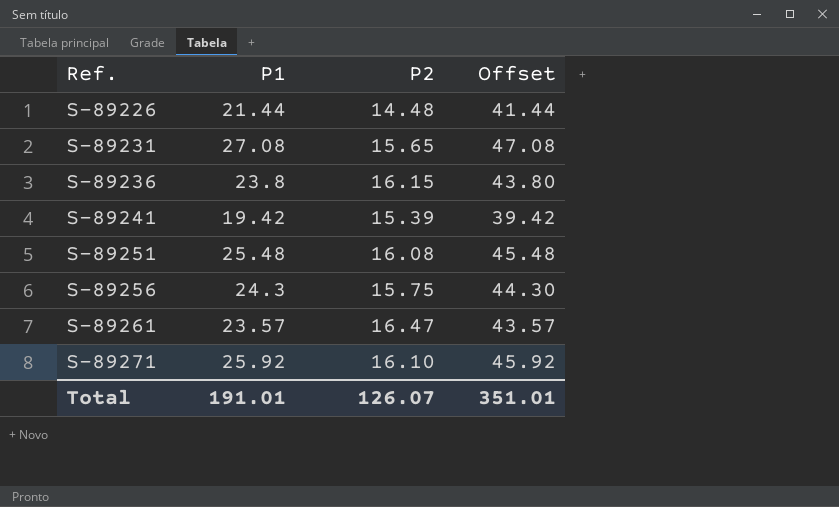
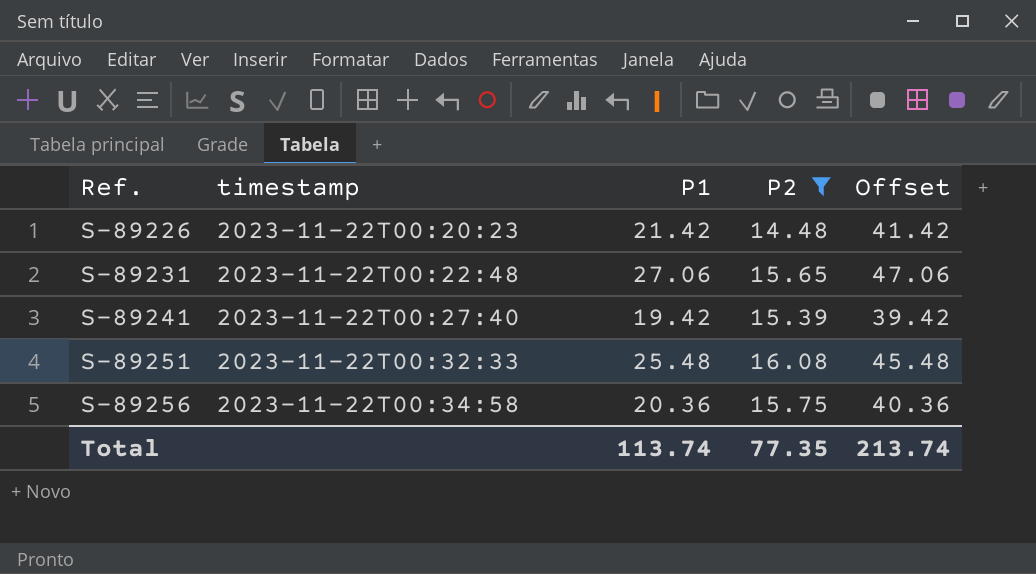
filter: none -> P2 <= 16.08
column timestamp | position: none -> 2
S-89226 | P1: 21.44 -> 21.42
S-89226 | Offset: 41.44 -> 41.42
S-89231 | P1: 27.08 -> 27.06
S-89231 | Offset: 47.08 -> 47.06
S-89256 | P1: 24.3 -> 20.36
S-89256 | Offset: 44.30 -> 40.36
Total | P1: 191.01 -> 113.74
Total | P2: 126.07 -> 77.35
Total | Offset: 351.01 -> 213.74

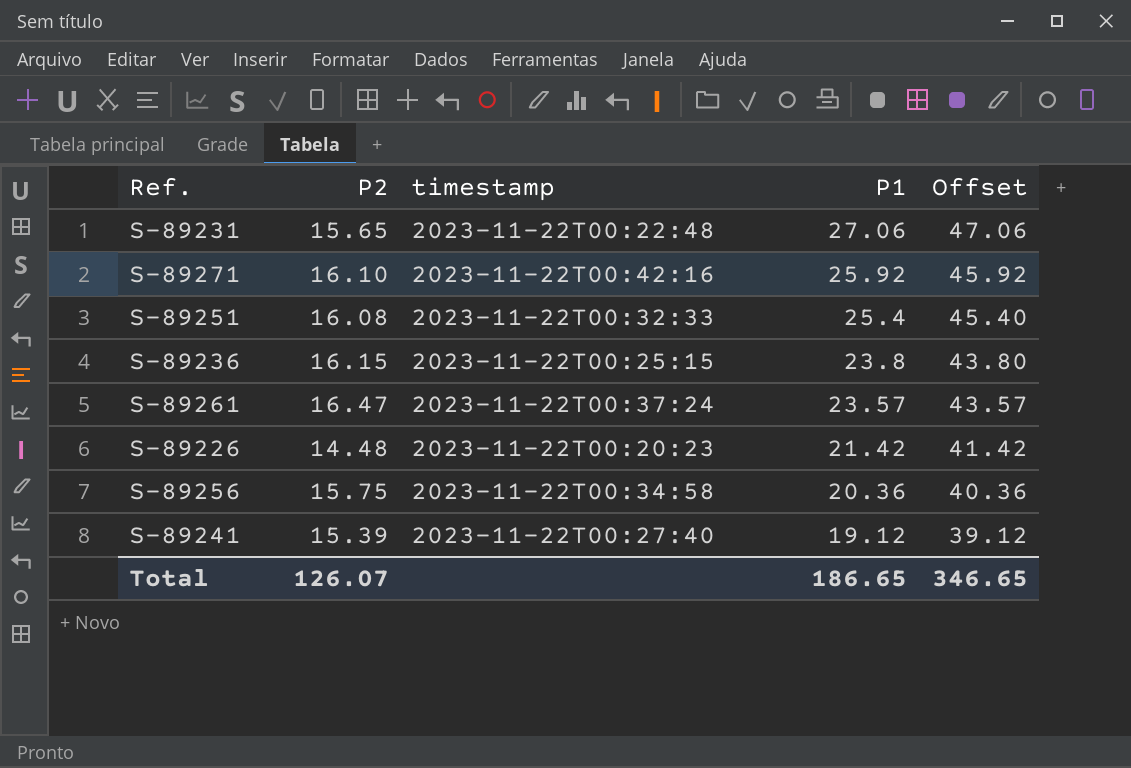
filter: P2 <= 16.08 -> none
row order: Ref. ascending -> P1 descending
column P2 | position: 4 -> 2
S-89251 | P1: 25.48 -> 25.4
S-89251 | Offset: 45.48 -> 45.40
S-89241 | P1: 19.42 -> 19.12
S-89241 | Offset: 39.42 -> 39.12
Total | P2: 77.35 -> 126.07
Total | P1: 113.74 -> 186.65
Total | Offset: 213.74 -> 346.65

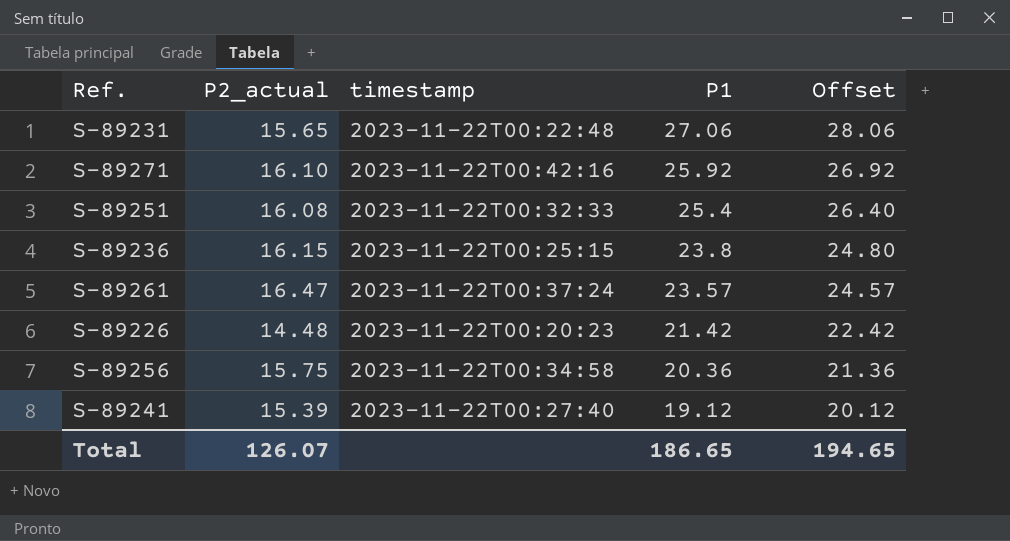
column name: P2 -> P2_actual
column Offset | formula: [P1] + 20 -> [P1] + 1
Total | Offset: 346.65 -> 194.65

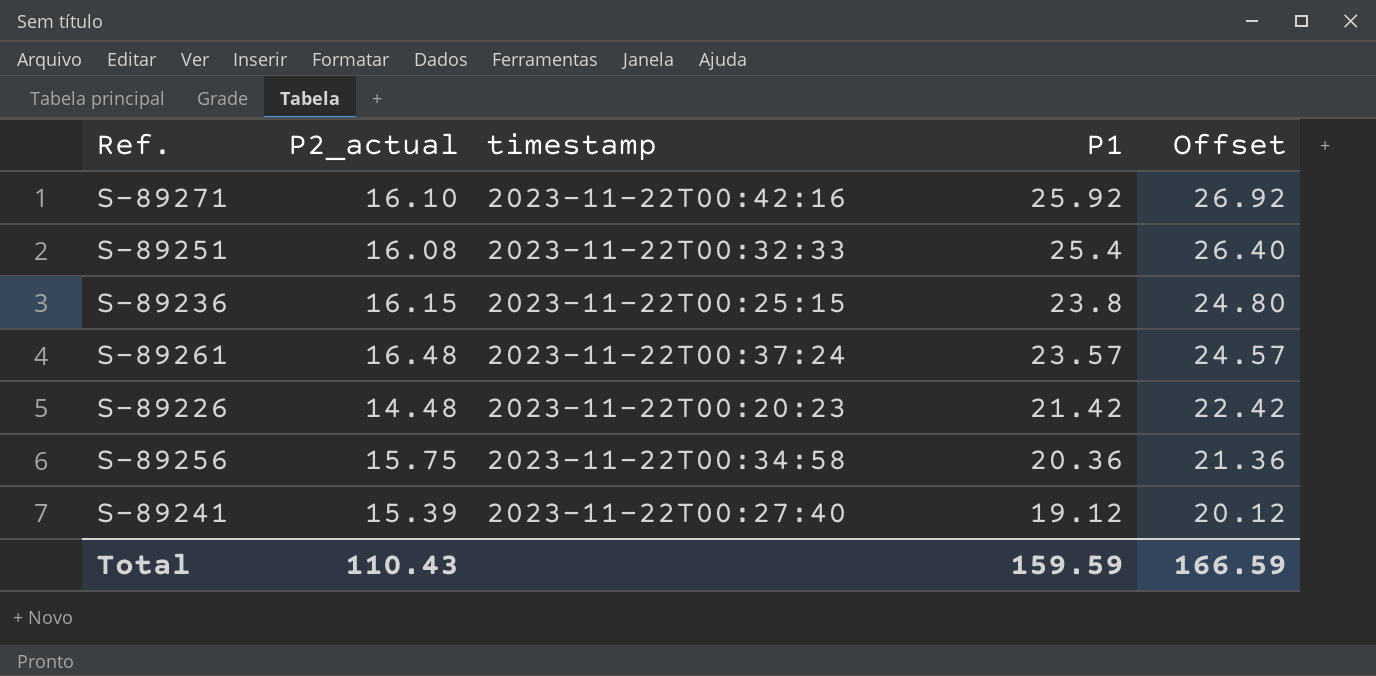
row S-89231: 15.65 | 2023-11-22T00:22:48 | 27.06 | 28.06 -> none
S-89261 | P2_actual: 16.47 -> 16.48
Total | P2_actual: 126.07 -> 110.43
Total | P1: 186.65 -> 159.59
Total | Offset: 194.65 -> 166.59

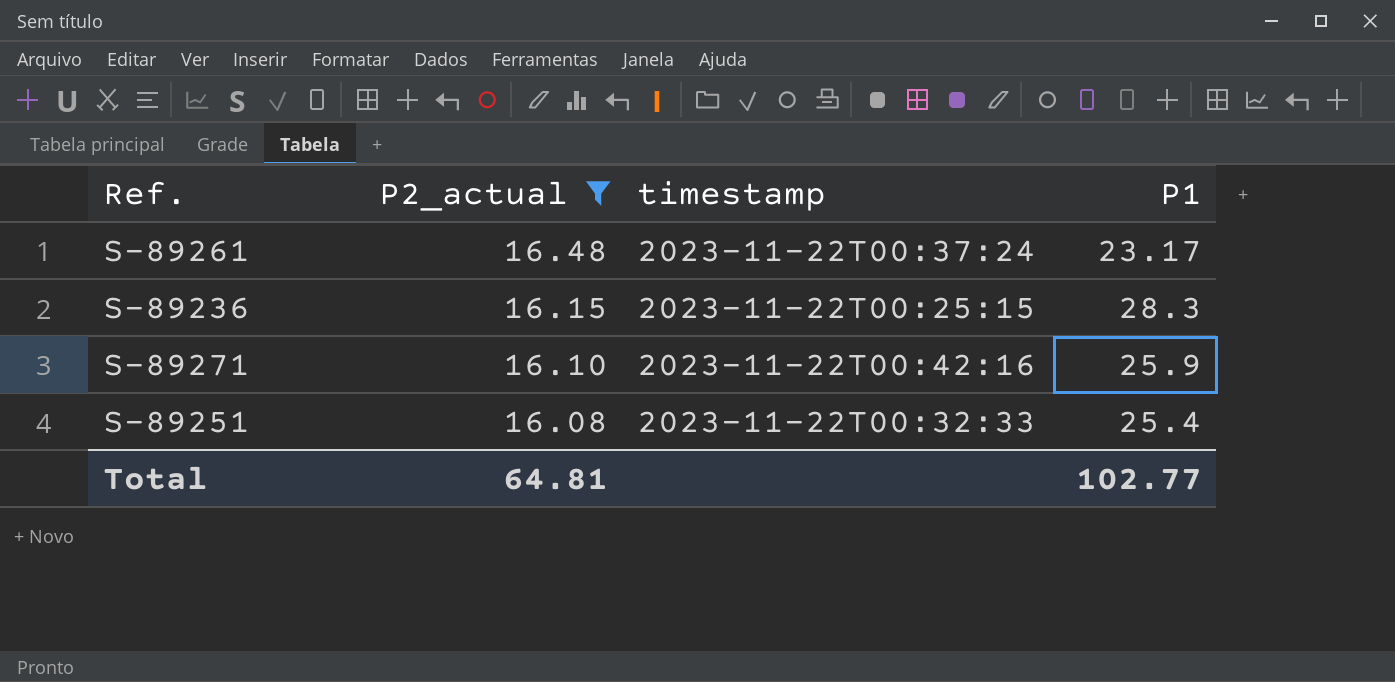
filter: none -> P2_actual >= 16.08
row order: P1 descending -> P2_actual descending
column Offset | formula: [P1] + 1 -> none
S-89261 | P1: 23.57 -> 23.17
S-89236 | P1: 23.8 -> 28.3
S-89271 | P1: 25.92 -> 25.9
Total | P2_actual: 110.43 -> 64.81
Total | P1: 159.59 -> 102.77

